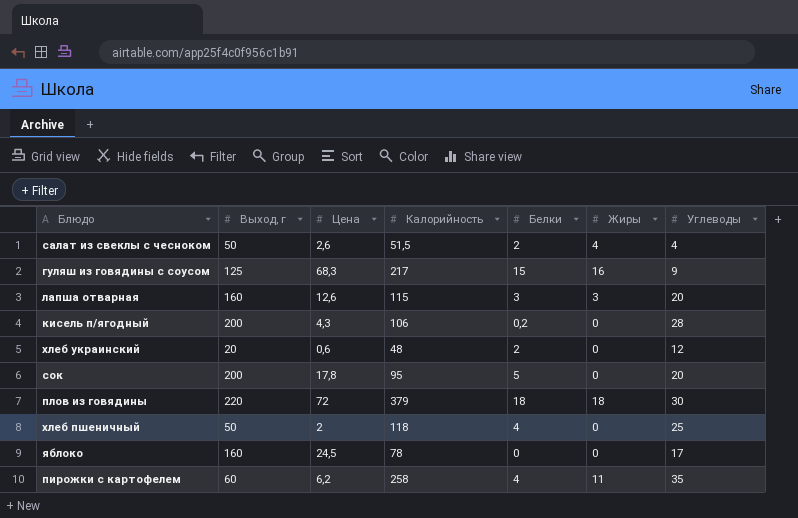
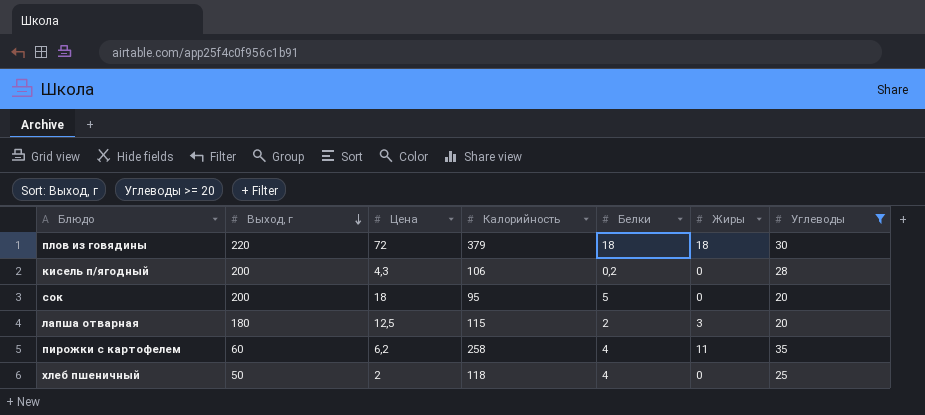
filter: none -> Углеводы >= 20
row order: none -> Выход, г descending
сок | Цена: 17,8 -> 18
лапша отварная | Выход, г: 160 -> 180
лапша отварная | Цена: 12,6 -> 12,5
лапша отварная | Белки: 3 -> 2

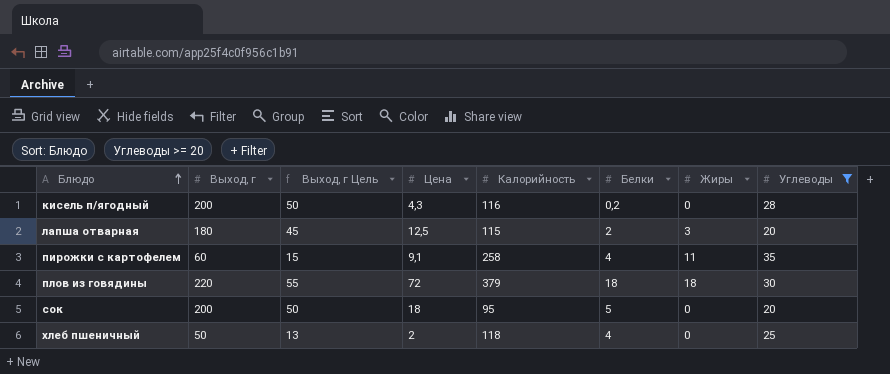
row order: Выход, г descending -> Блюдо ascending
column Выход, г Цель | formula: none -> [Выход, г] * 0,25
кисель п/ягодный | Калорийность: 106 -> 116
пирожки с картофелем | Цена: 6,2 -> 9,1

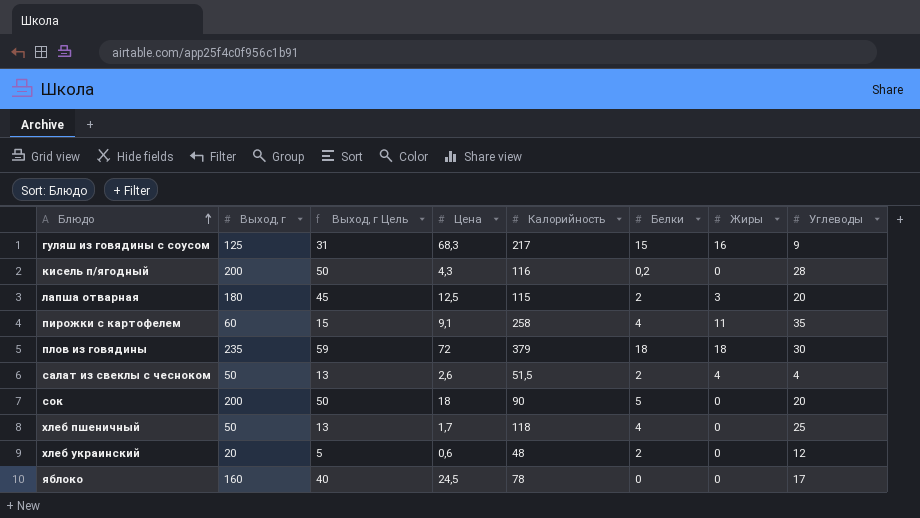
filter: Углеводы >= 20 -> none
плов из говядины | Выход, г: 220 -> 235
плов из говядины | Выход, г Цель: 55 -> 59
сок | Калорийность: 95 -> 90
хлеб пшеничный | Цена: 2 -> 1,7

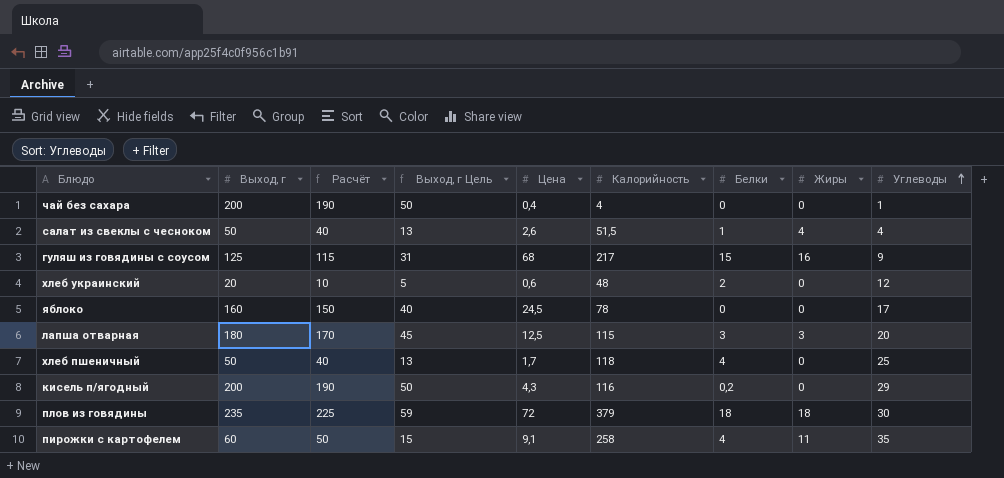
row order: Блюдо ascending -> Углеводы ascending
column Расчёт | formula: none -> [Выход, г] - 10
row сок: 200 | 50 | 18 | 90 | 5 | 0 | 20 -> none
row чай без сахара: none -> 200 | 190 | 50 | 0,4 | 4 | 0 | 0 | 1
салат из свеклы с чесноком | Белки: 2 -> 1
гуляш из говядины с соусом | Цена: 68,3 -> 68
лапша отварная | Белки: 2 -> 3
кисель п/ягодный | Углеводы: 28 -> 29

